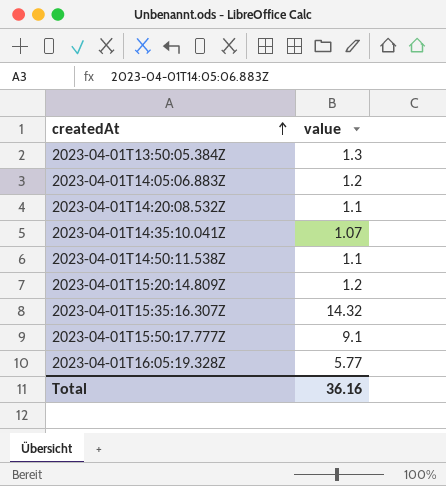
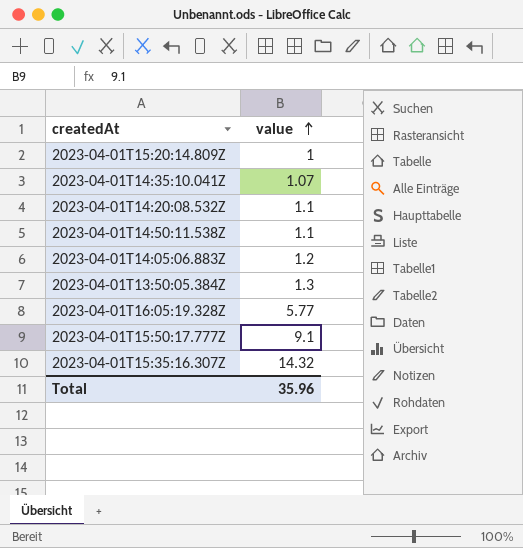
row order: createdAt ascending -> value ascending
2023-04-01T15:20:14.809Z | value: 1.2 -> 1
Total | value: 36.16 -> 35.96

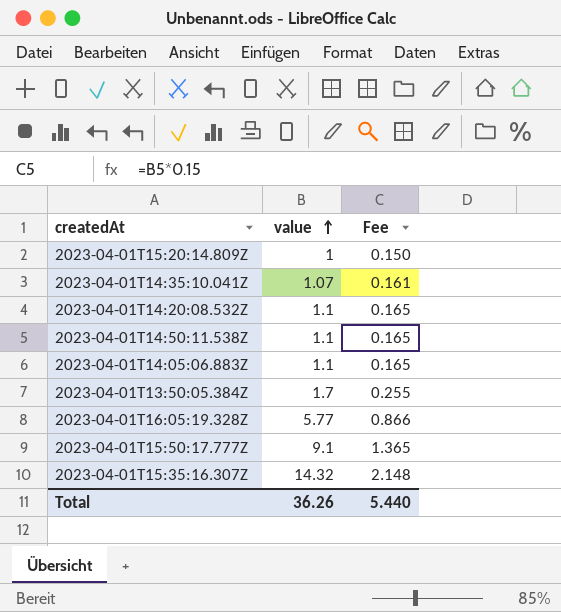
column Fee | formula: none -> [value] * 0.15
2023-04-01T14:05:06.883Z | value: 1.2 -> 1.1
2023-04-01T13:50:05.384Z | value: 1.3 -> 1.7
Total | value: 35.96 -> 36.26

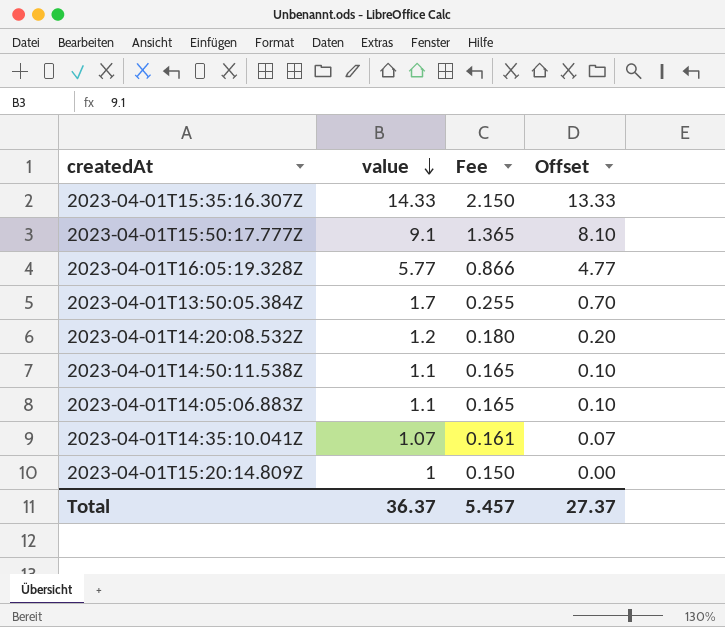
row order: value ascending -> value descending
column Offset | formula: none -> [value] - 1
2023-04-01T15:35:16.307Z | value: 14.32 -> 14.33
2023-04-01T15:35:16.307Z | Fee: 2.148 -> 2.150
2023-04-01T14:20:08.532Z | value: 1.1 -> 1.2
2023-04-01T14:20:08.532Z | Fee: 0.165 -> 0.180
Total | value: 36.26 -> 36.37
Total | Fee: 5.440 -> 5.457

